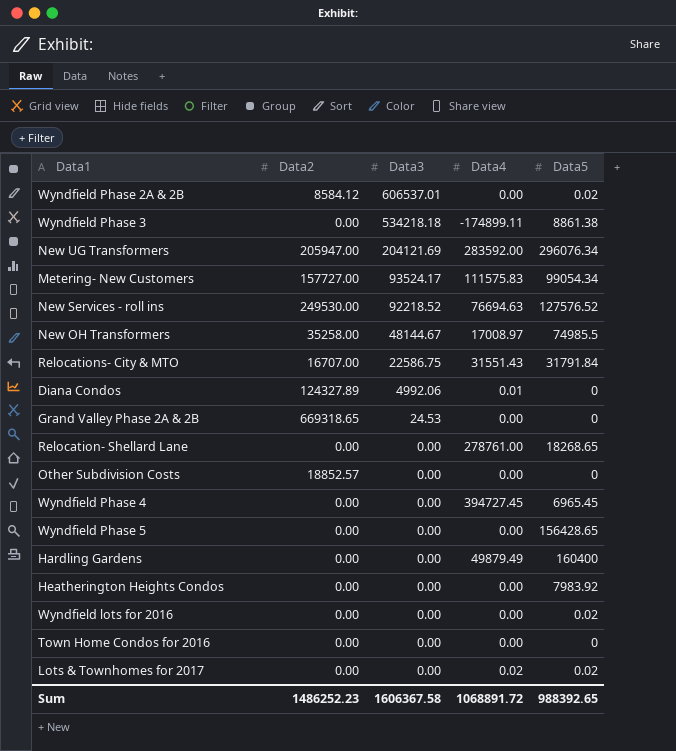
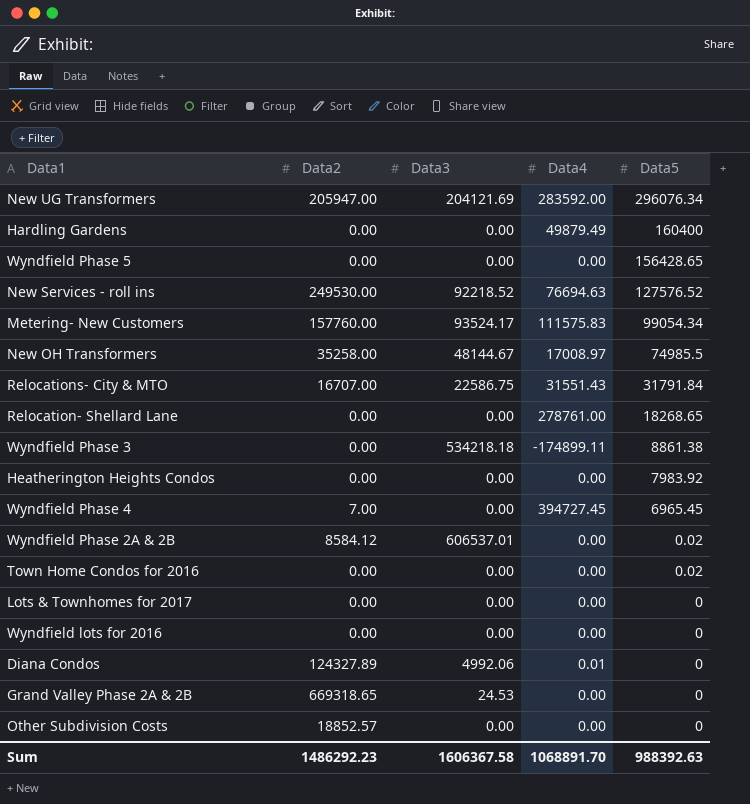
row order: Data3 descending -> Data5 descending
Metering- New Customers | Data2: 157727.00 -> 157760.00
Wyndfield Phase 4 | Data2: 0.00 -> 7.00
Town Home Condos for 2016 | Data5: 0 -> 0.02
Lots & Townhomes for 2017 | Data4: 0.02 -> 0.00
Lots & Townhomes for 2017 | Data5: 0.02 -> 0
Wyndfield lots for 2016 | Data5: 0.02 -> 0
Sum | Data2: 1486252.23 -> 1486292.23
Sum | Data4: 1068891.72 -> 1068891.70
Sum | Data5: 988392.65 -> 988392.63

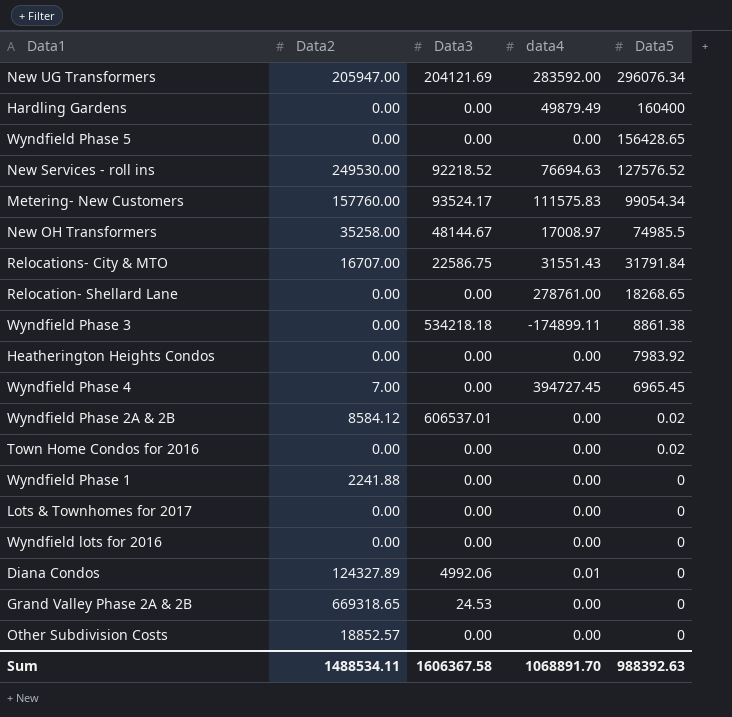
column name: Data4 -> data4
row Wyndfield Phase 1: none -> 2241.88 | 0.00 | 0.00 | 0
Sum | Data2: 1486292.23 -> 1488534.11

